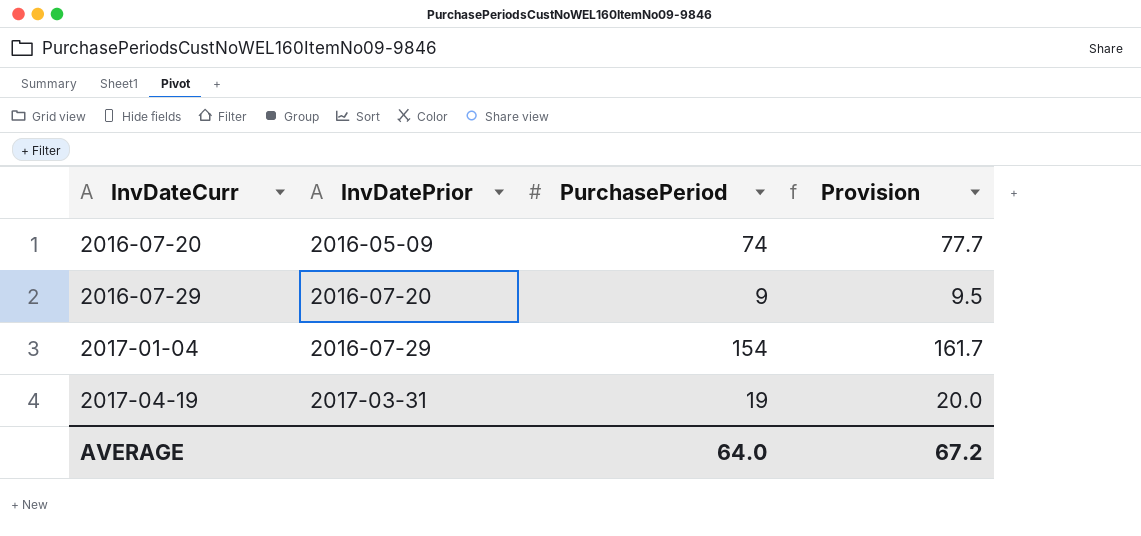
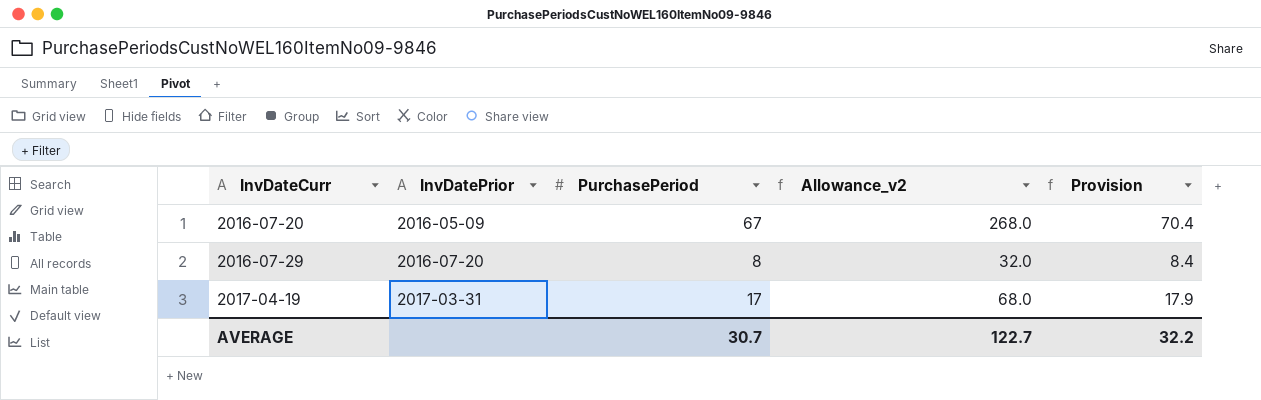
column Allowance_v2 | formula: none -> [PurchasePeriod] * 4
row 2017-01-04: 2016-07-29 | 154 | 161.7 -> none
2016-07-20 | PurchasePeriod: 74 -> 67
2016-07-20 | Provision: 77.7 -> 70.4
2016-07-29 | PurchasePeriod: 9 -> 8
2016-07-29 | Provision: 9.5 -> 8.4
2017-04-19 | PurchasePeriod: 19 -> 17
2017-04-19 | Provision: 20.0 -> 17.9
AVERAGE | PurchasePeriod: 64.0 -> 30.7
AVERAGE | Provision: 67.2 -> 32.2

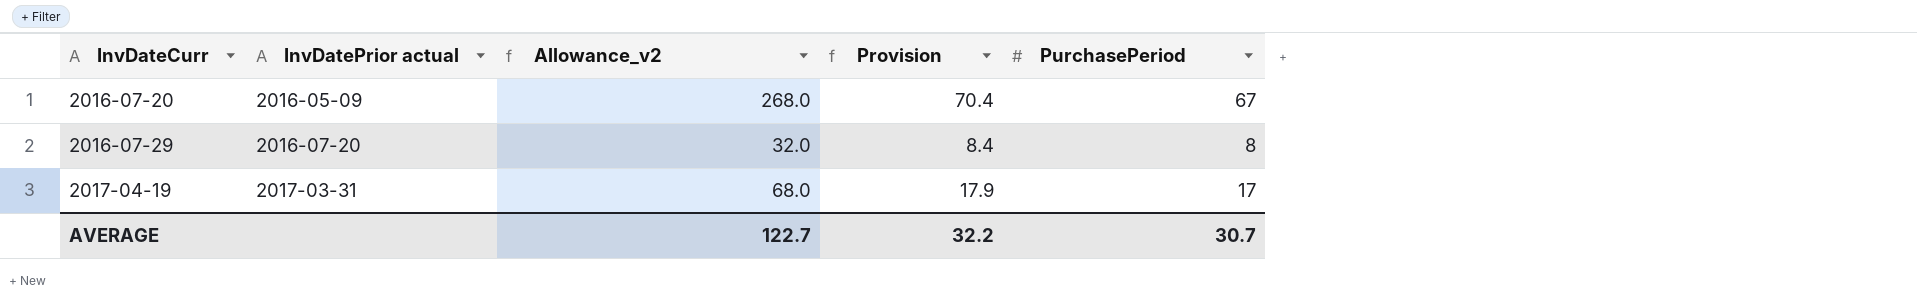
column name: InvDatePrior -> InvDatePrior actual
column PurchasePeriod | position: 3 -> 5

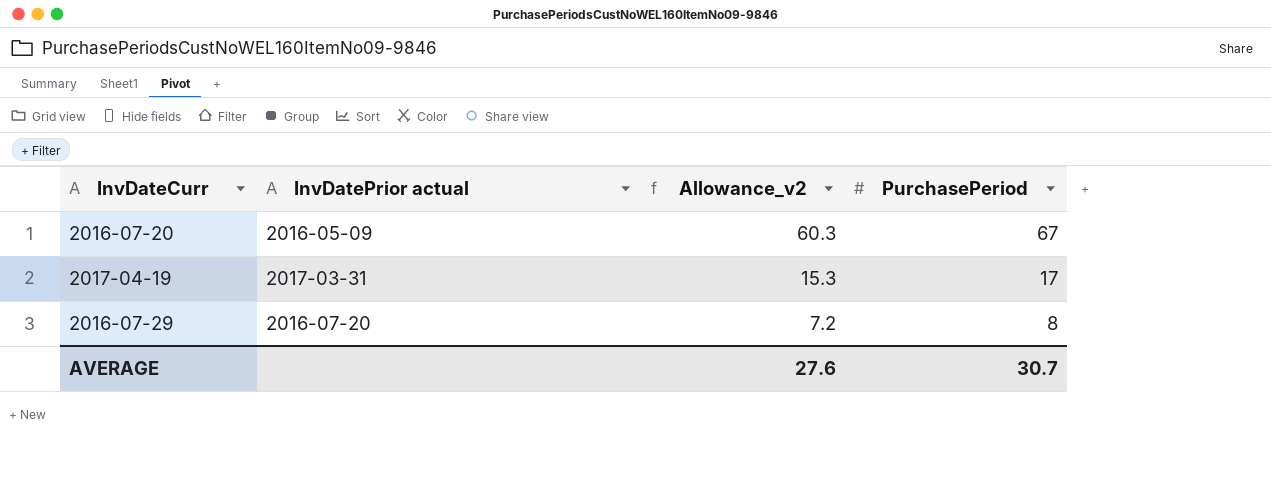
row order: InvDateCurr ascending -> Allowance_v2 descending
column Provision | formula: [PurchasePeriod] * 1.05 -> none
column Allowance_v2 | formula: [PurchasePeriod] * 4 -> [PurchasePeriod] * 0.9
AVERAGE | Allowance_v2: 122.7 -> 27.6

